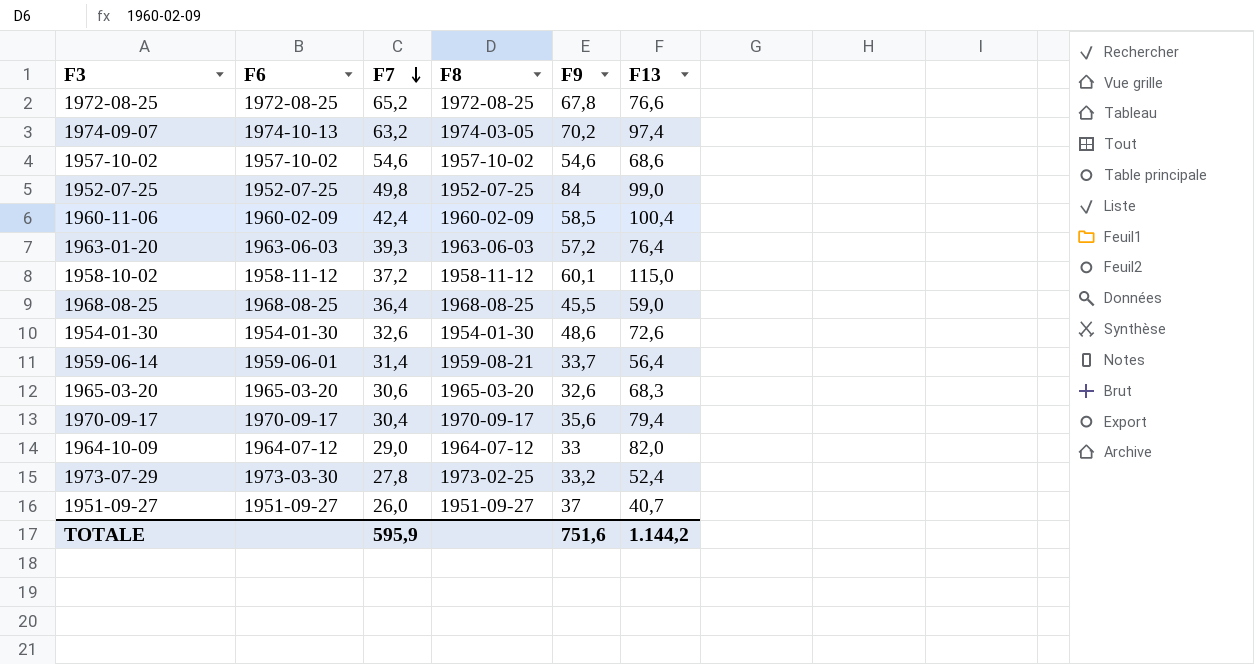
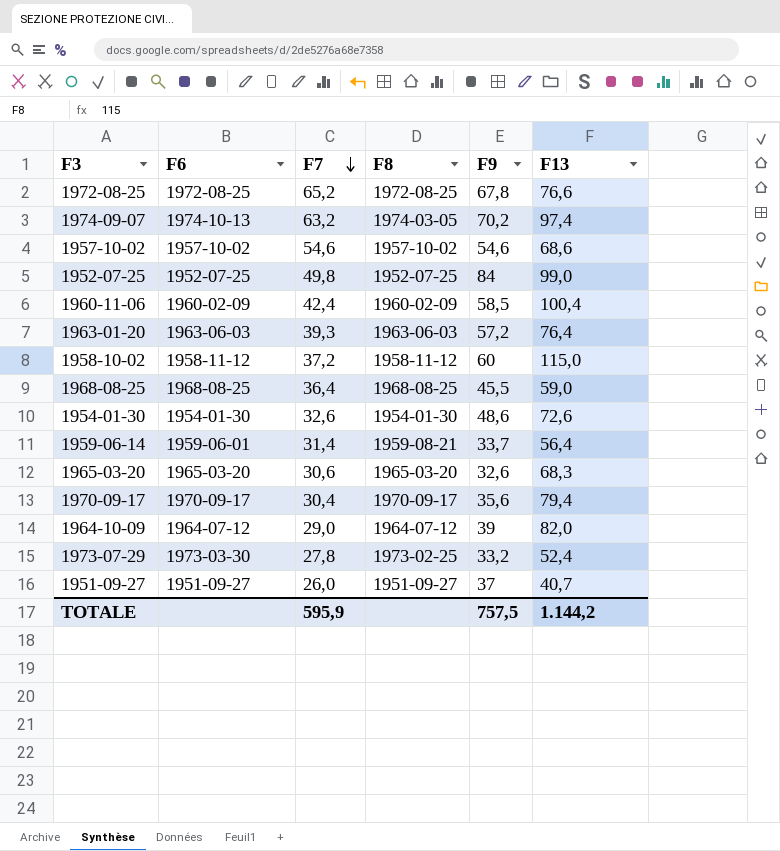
1958-10-02 | F9: 60,1 -> 60
1964-10-09 | F9: 33 -> 39
TOTALE | F9: 751,6 -> 757,5

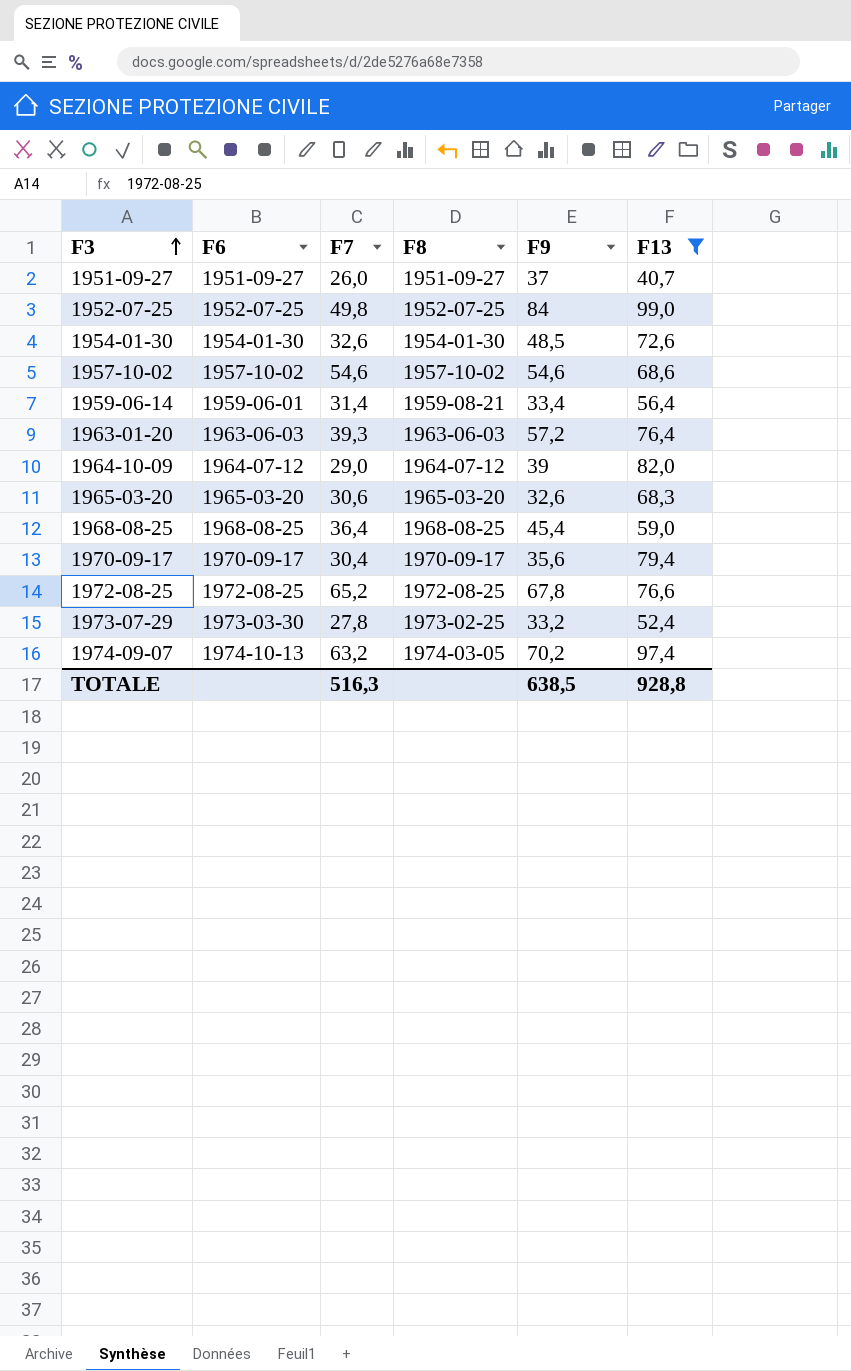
filter: none -> F13 <= 99,0
row order: F7 descending -> F3 ascending
1954-01-30 | F9: 48,6 -> 48,5
1959-06-14 | F9: 33,7 -> 33,4
1968-08-25 | F9: 45,5 -> 45,4
TOTALE | F7: 595,9 -> 516,3
TOTALE | F9: 757,5 -> 638,5
TOTALE | F13: 1.144,2 -> 928,8

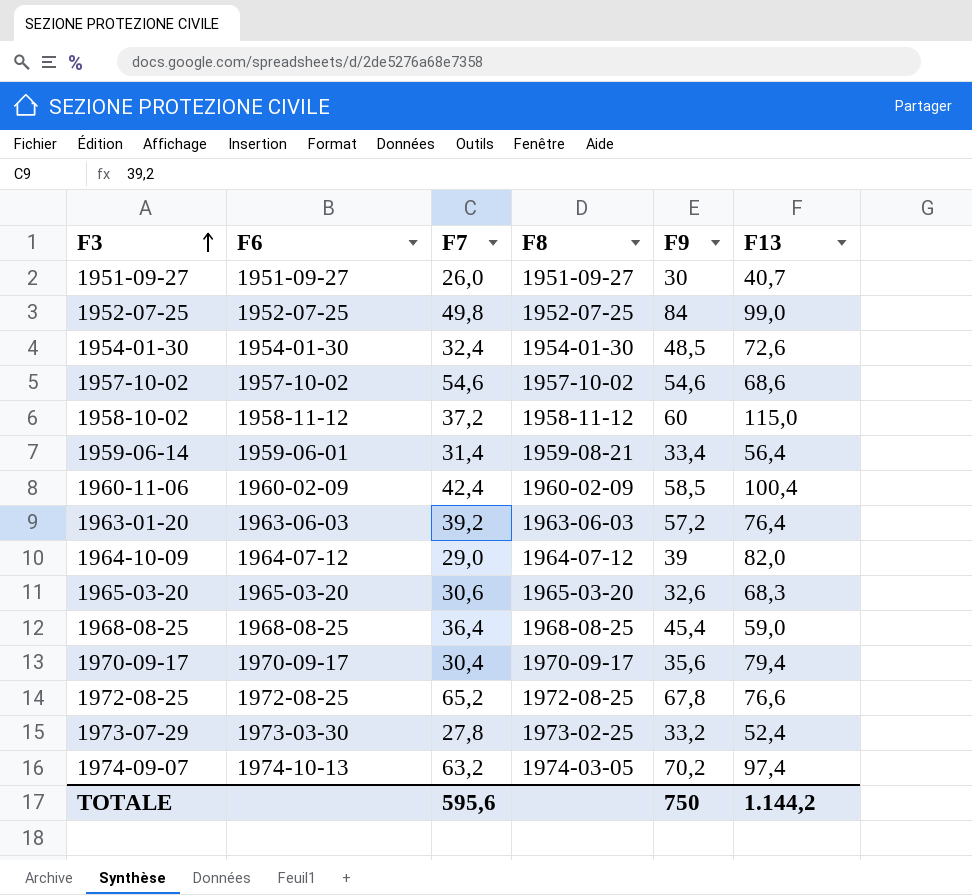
filter: F13 <= 99,0 -> none
1951-09-27 | F9: 37 -> 30
1954-01-30 | F7: 32,6 -> 32,4
1963-01-20 | F7: 39,3 -> 39,2
TOTALE | F7: 516,3 -> 595,6
TOTALE | F9: 638,5 -> 750
TOTALE | F13: 928,8 -> 1.144,2

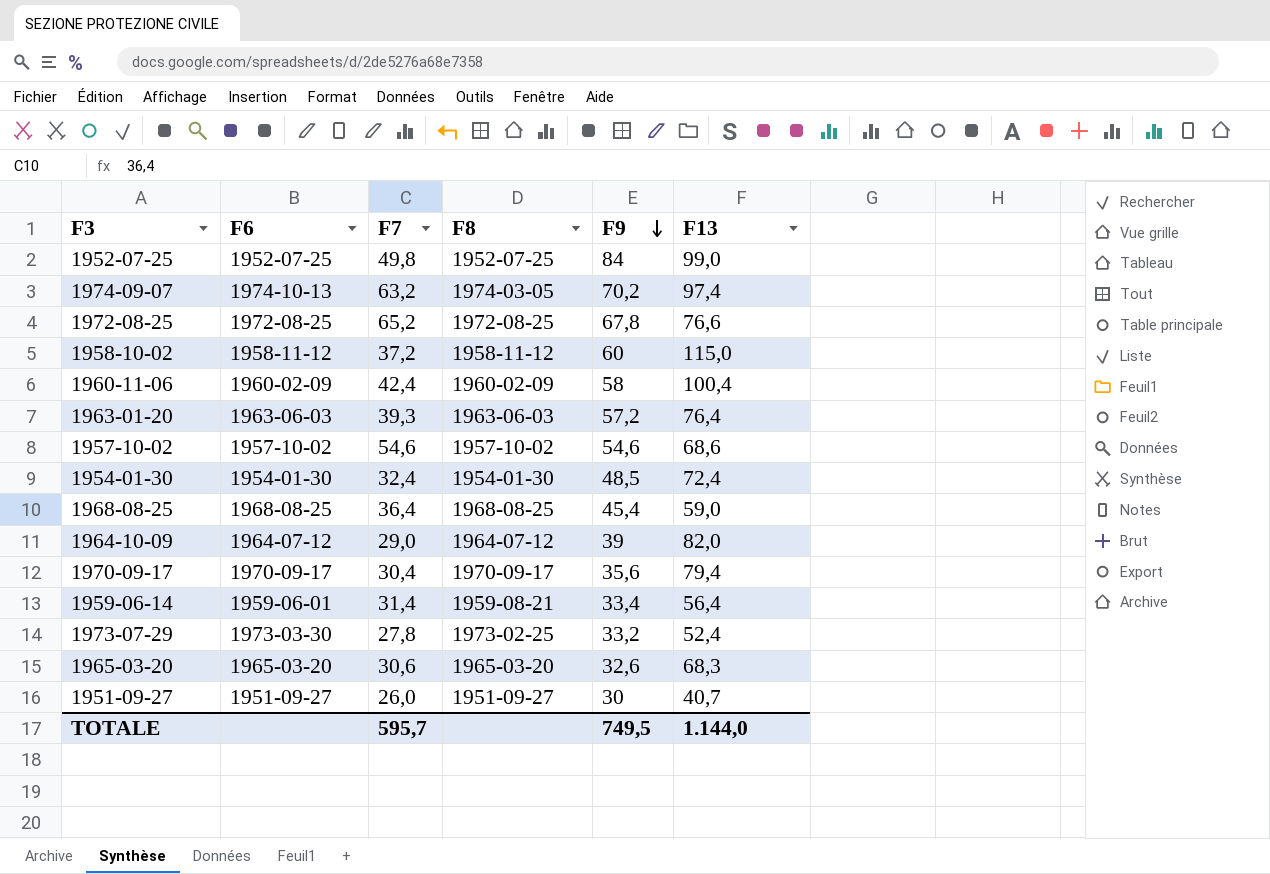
row order: F3 ascending -> F9 descending
1960-11-06 | F9: 58,5 -> 58
1963-01-20 | F7: 39,2 -> 39,3
1954-01-30 | F13: 72,6 -> 72,4
TOTALE | F7: 595,6 -> 595,7
TOTALE | F9: 750 -> 749,5
TOTALE | F13: 1.144,2 -> 1.144,0

